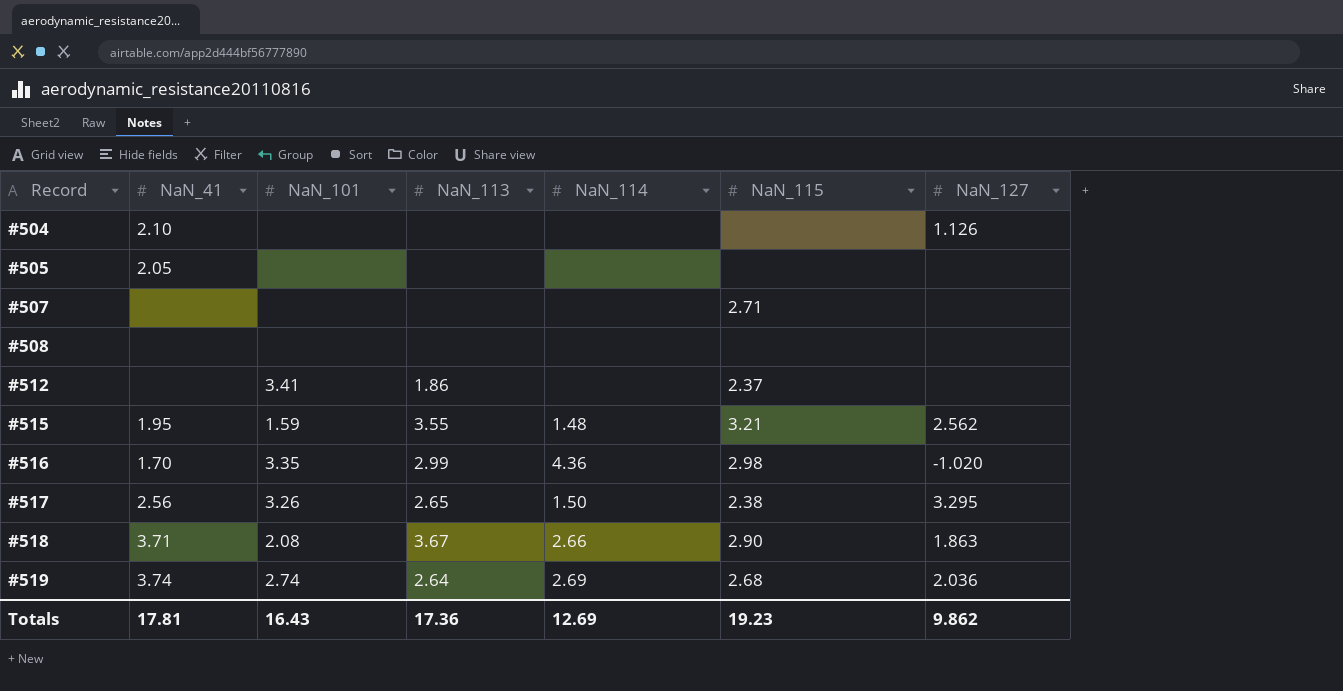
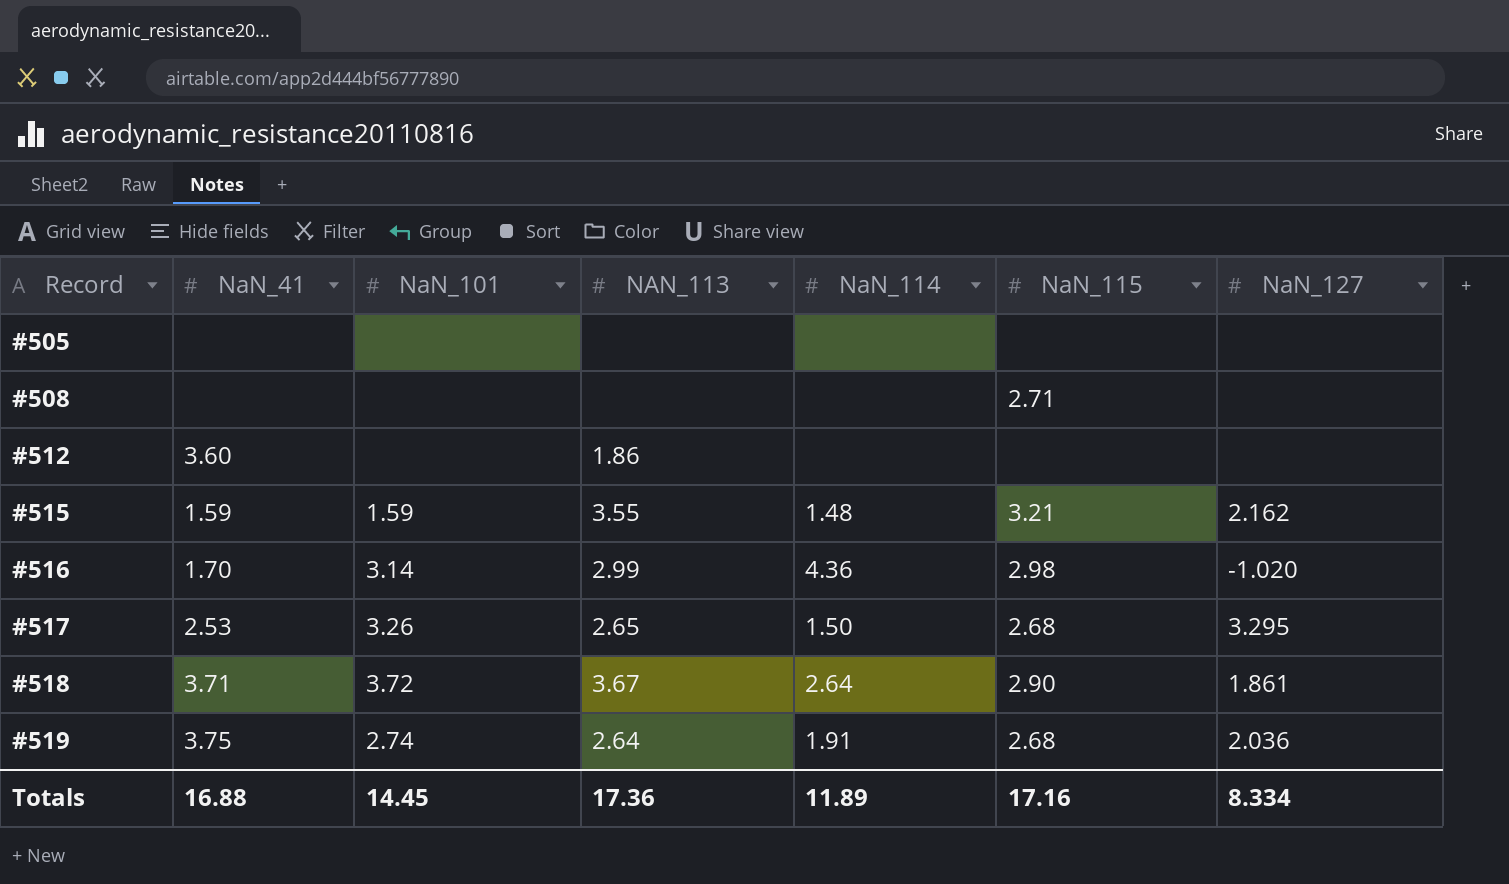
column name: NaN_113 -> NAN_113
row #504: 2.10 | none | none | none | none | 1.126 -> none
row #507: none | none | none | none | 2.71 | none -> none
#505 | NaN_41: 2.05 -> none
#508 | NaN_115: none -> 2.71
#512 | NaN_41: none -> 3.60
#512 | NaN_101: 3.41 -> none
#512 | NaN_115: 2.37 -> none
#515 | NaN_41: 1.95 -> 1.59
#515 | NaN_127: 2.562 -> 2.162
#516 | NaN_101: 3.35 -> 3.14
#517 | NaN_41: 2.56 -> 2.53
#517 | NaN_115: 2.38 -> 2.68
#518 | NaN_101: 2.08 -> 3.72
#518 | NaN_114: 2.66 -> 2.64
#518 | NaN_127: 1.863 -> 1.861
#519 | NaN_41: 3.74 -> 3.75
#519 | NaN_114: 2.69 -> 1.91
Totals | NaN_41: 17.81 -> 16.88
Totals | NaN_101: 16.43 -> 14.45
Totals | NaN_114: 12.69 -> 11.89
Totals | NaN_115: 19.23 -> 17.16
Totals | NaN_127: 9.862 -> 8.334

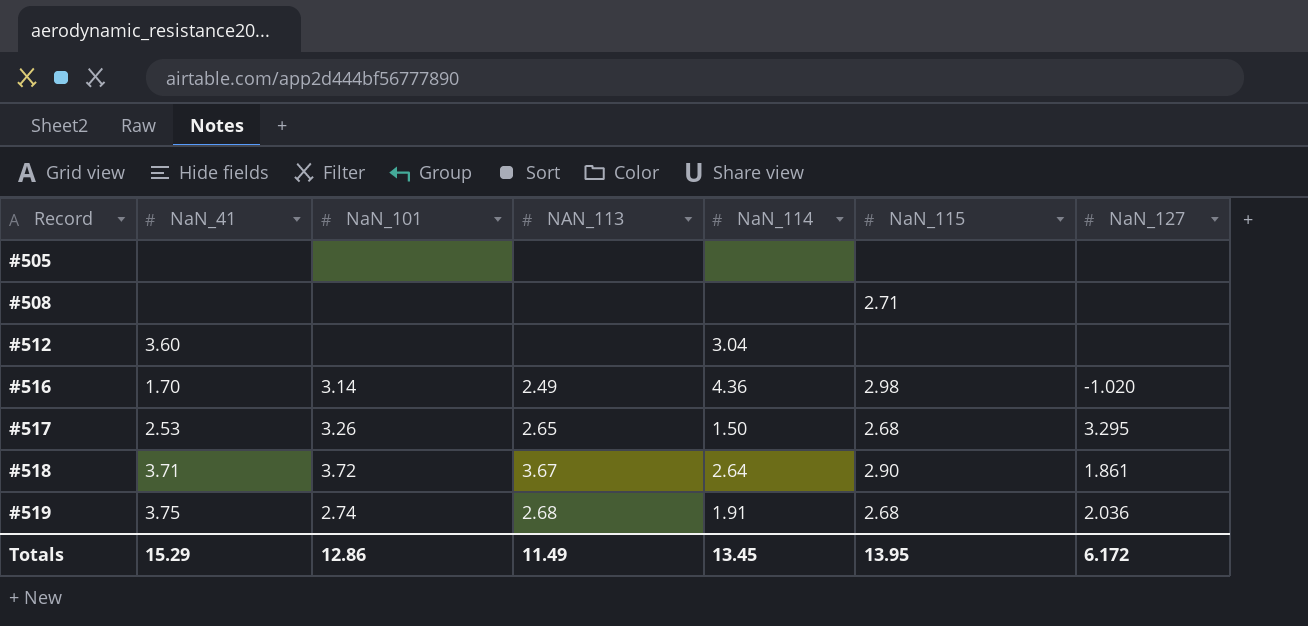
row #515: 1.59 | 1.59 | 3.55 | 1.48 | 3.21 | 2.162 -> none
#512 | NAN_113: 1.86 -> none
#512 | NaN_114: none -> 3.04
#516 | NAN_113: 2.99 -> 2.49
#519 | NAN_113: 2.64 -> 2.68
Totals | NaN_41: 16.88 -> 15.29
Totals | NaN_101: 14.45 -> 12.86
Totals | NAN_113: 17.36 -> 11.49
Totals | NaN_114: 11.89 -> 13.45
Totals | NaN_115: 17.16 -> 13.95
Totals | NaN_127: 8.334 -> 6.172

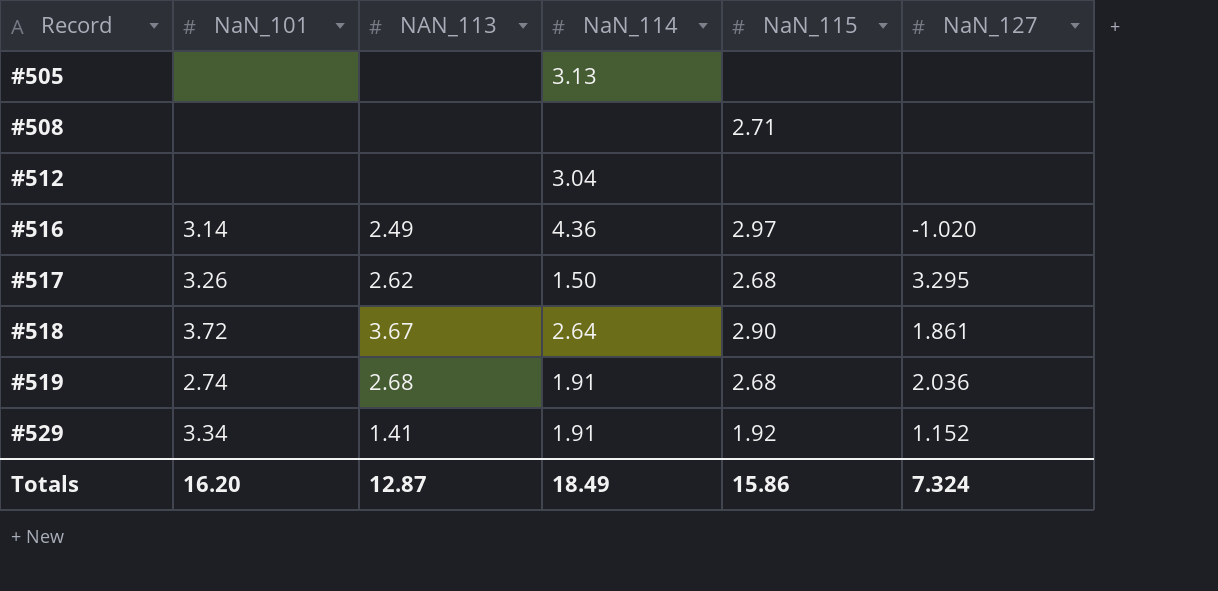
column NaN_41 | position: 2 -> none
#505 | NaN_114: none -> 3.13
#516 | NaN_115: 2.98 -> 2.97
#517 | NAN_113: 2.65 -> 2.62
row #529: none -> 3.34 | 1.41 | 1.91 | 1.92 | 1.152
Totals | NaN_101: 12.86 -> 16.20
Totals | NAN_113: 11.49 -> 12.87
Totals | NaN_114: 13.45 -> 18.49
Totals | NaN_115: 13.95 -> 15.86
Totals | NaN_127: 6.172 -> 7.324

